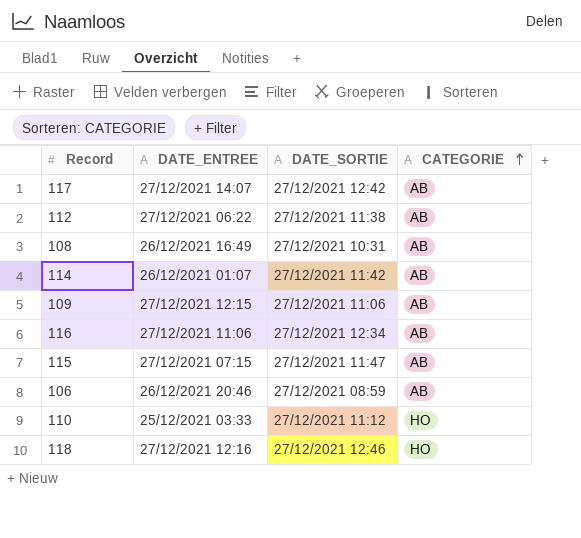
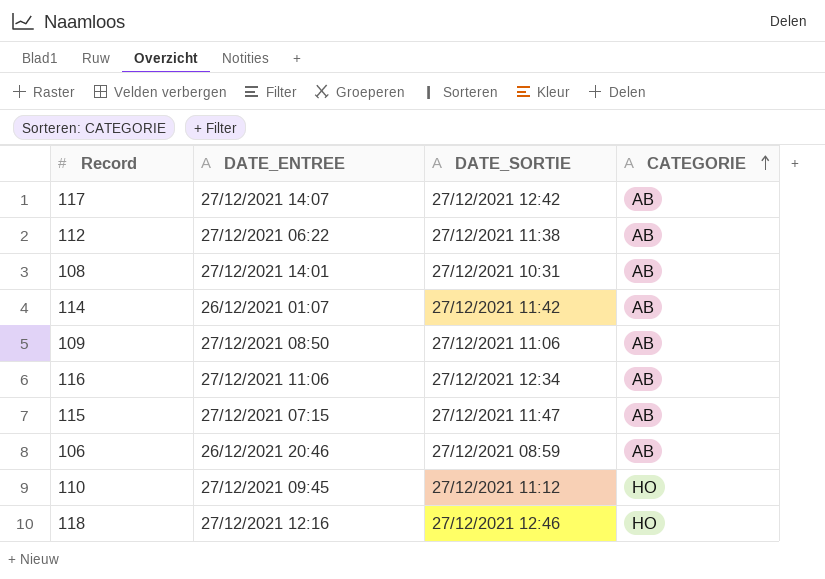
108 | DATE_ENTREE: 26/12/2021 16:49 -> 27/12/2021 14:01
109 | DATE_ENTREE: 27/12/2021 12:15 -> 27/12/2021 08:50
110 | DATE_ENTREE: 25/12/2021 03:33 -> 27/12/2021 09:45

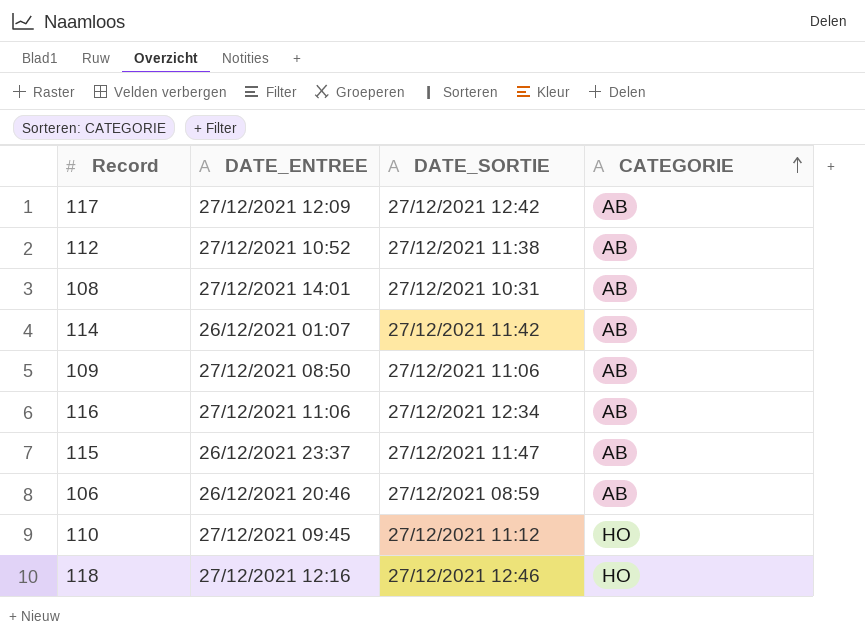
117 | DATE_ENTREE: 27/12/2021 14:07 -> 27/12/2021 12:09
112 | DATE_ENTREE: 27/12/2021 06:22 -> 27/12/2021 10:52
115 | DATE_ENTREE: 27/12/2021 07:15 -> 26/12/2021 23:37

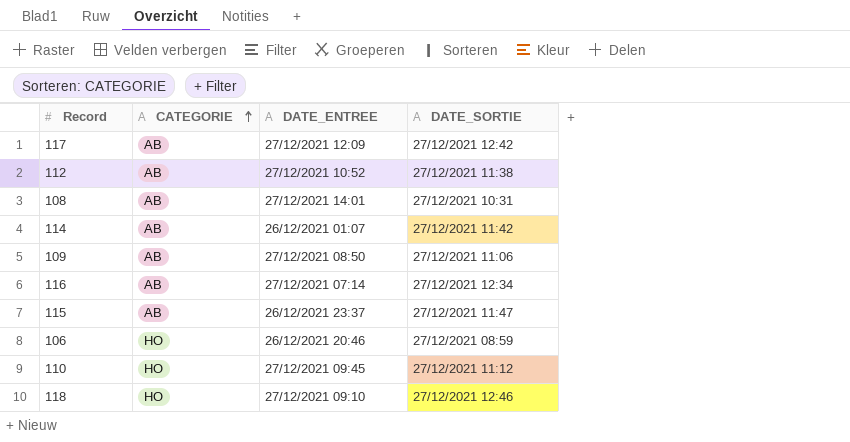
column CATEGORIE | position: 4 -> 2
116 | DATE_ENTREE: 27/12/2021 11:06 -> 27/12/2021 07:14
106 | CATEGORIE: AB -> HO
118 | DATE_ENTREE: 27/12/2021 12:16 -> 27/12/2021 09:10

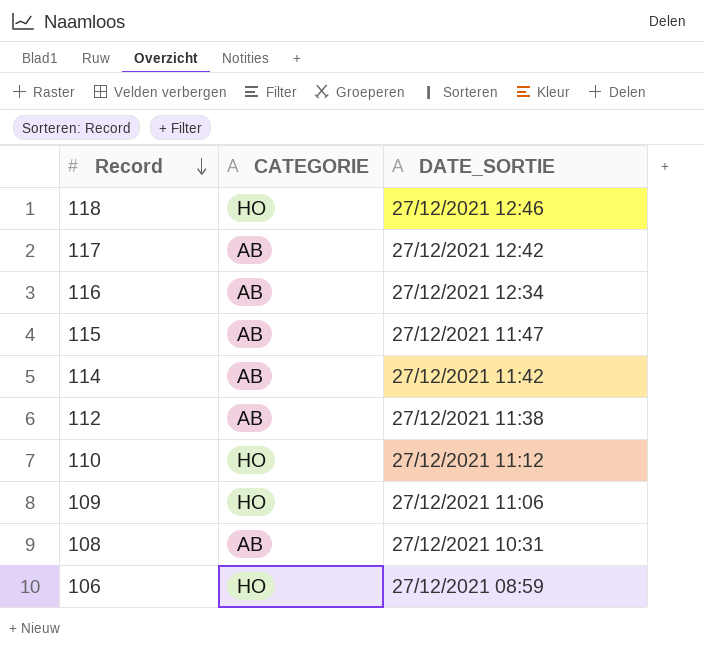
row order: CATEGORIE ascending -> Record descending
column DATE_ENTREE | position: 3 -> none
109 | CATEGORIE: AB -> HO

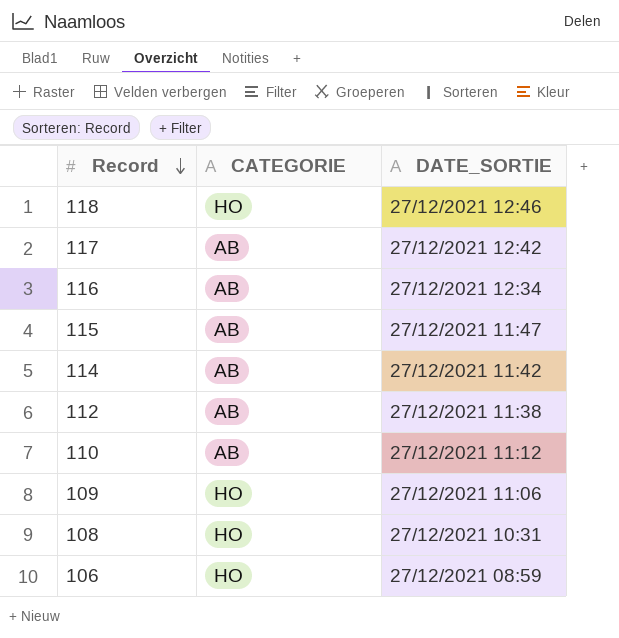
110 | CATEGORIE: HO -> AB
108 | CATEGORIE: AB -> HO

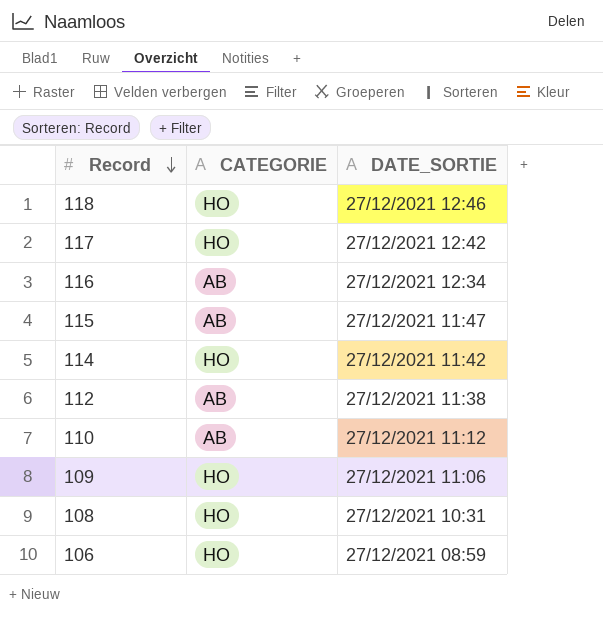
117 | CATEGORIE: AB -> HO
114 | CATEGORIE: AB -> HO

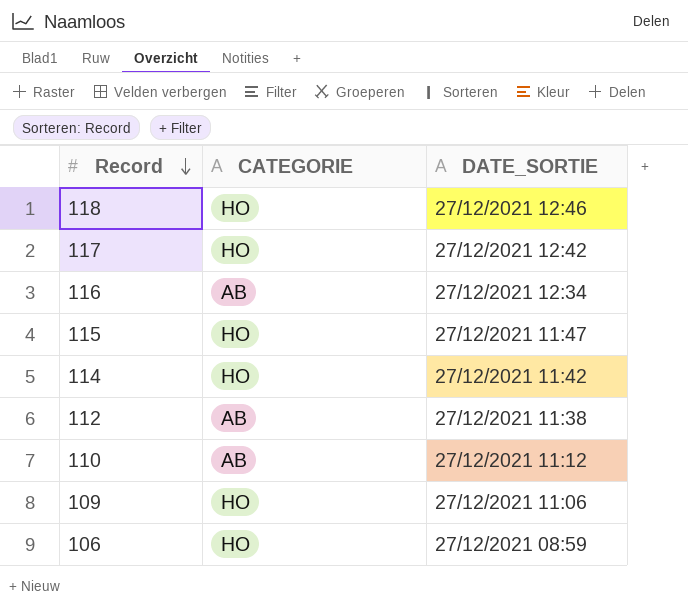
row 108: HO | 27/12/2021 10:31 -> none
115 | CATEGORIE: AB -> HO

